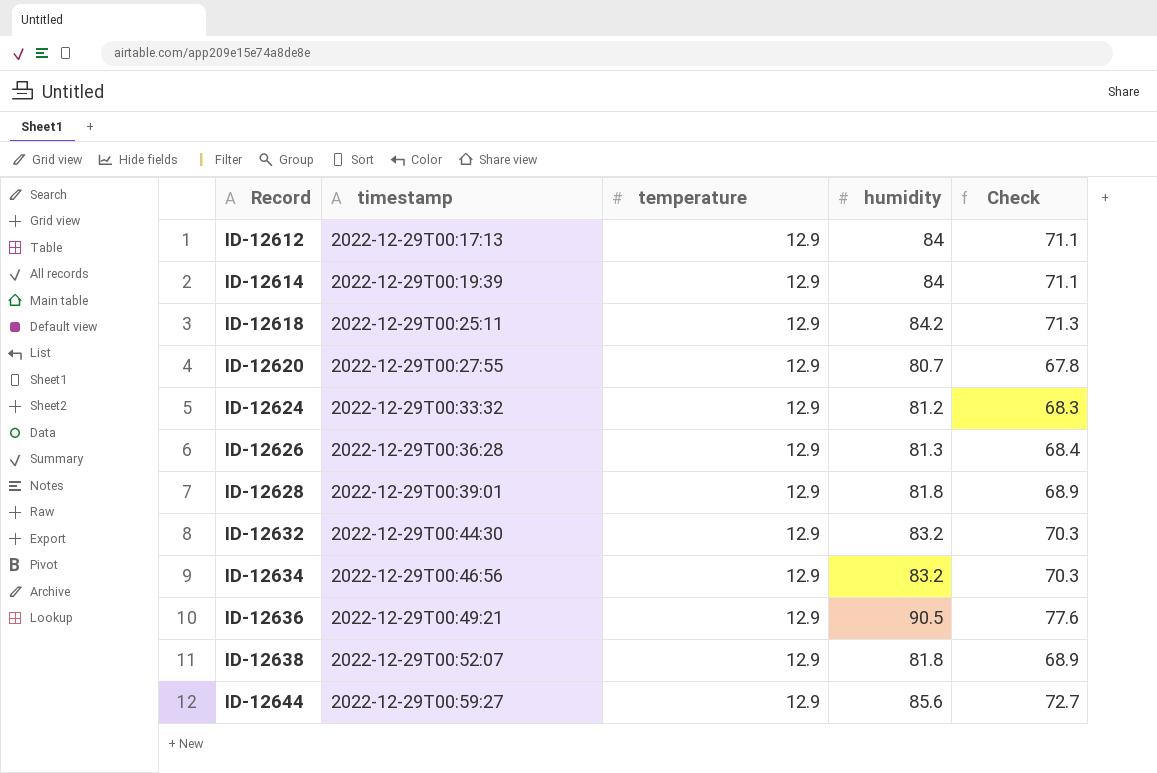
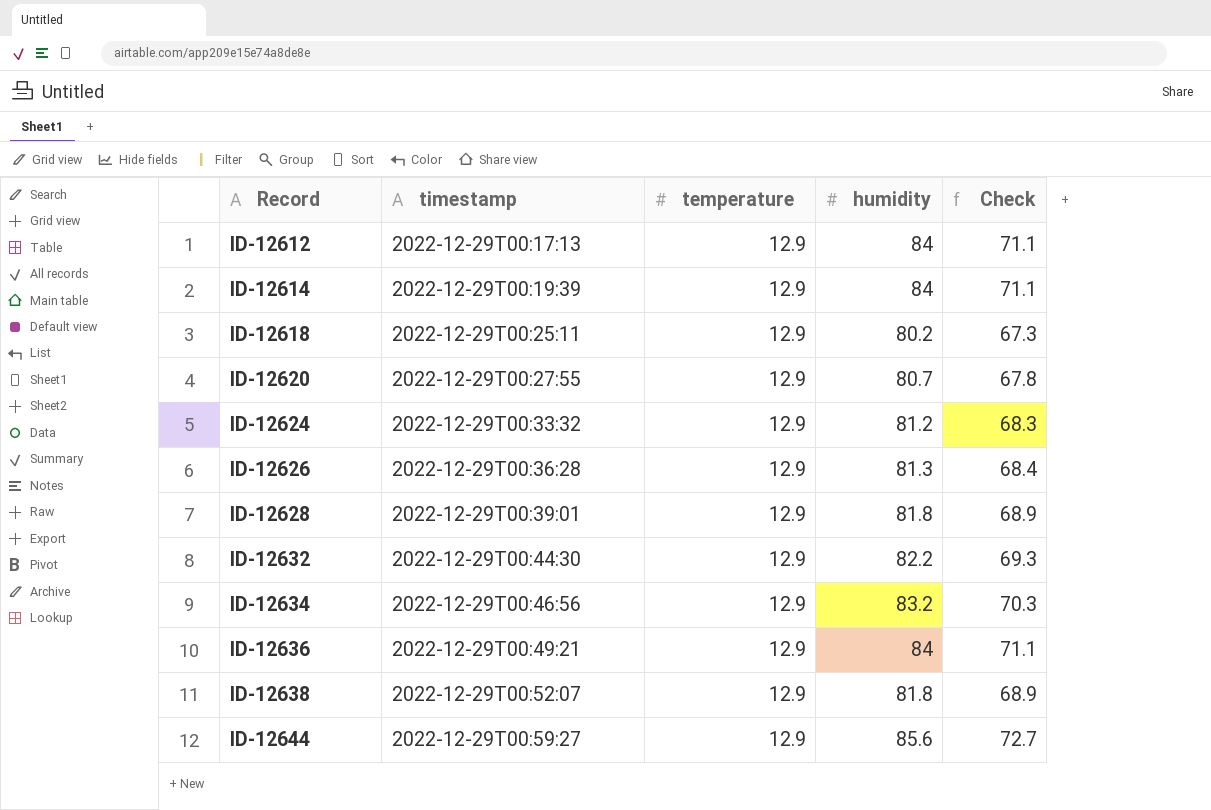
ID-12618 | humidity: 84.2 -> 80.2
ID-12618 | Check: 71.3 -> 67.3
ID-12632 | humidity: 83.2 -> 82.2
ID-12632 | Check: 70.3 -> 69.3
ID-12636 | humidity: 90.5 -> 84
ID-12636 | Check: 77.6 -> 71.1

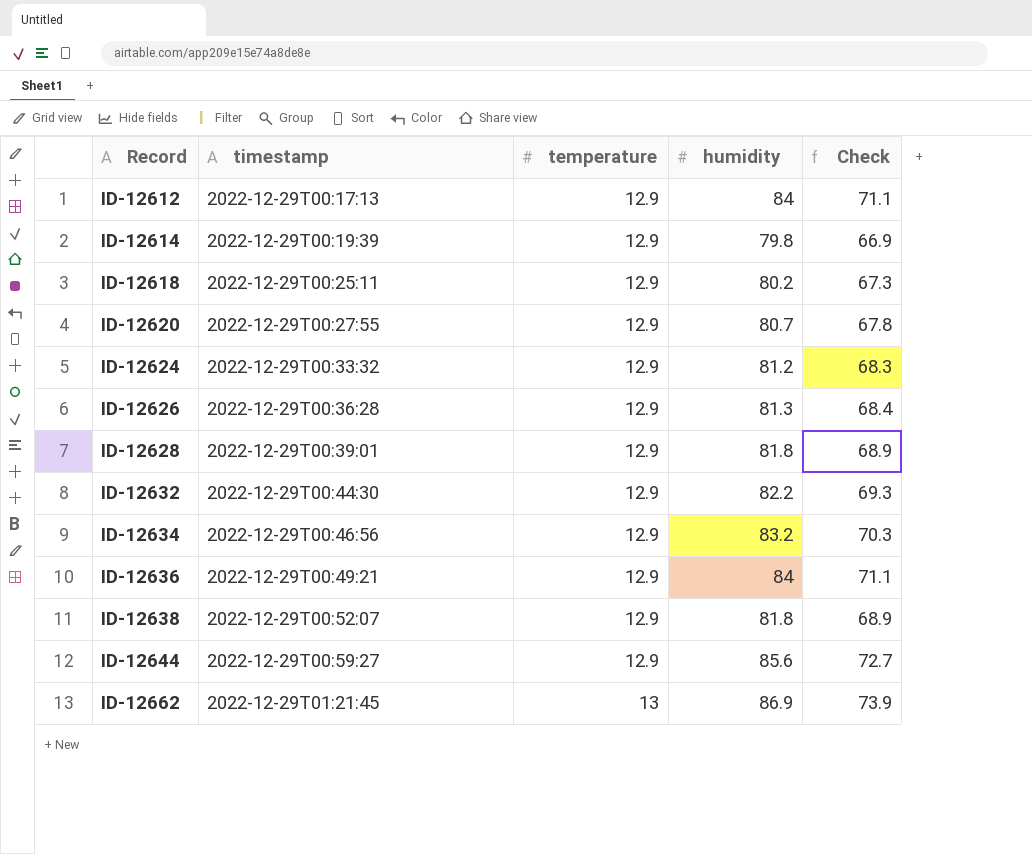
ID-12614 | humidity: 84 -> 79.8
ID-12614 | Check: 71.1 -> 66.9
row ID-12662: none -> 2022-12-29T01:21:45 | 13 | 86.9 | 73.9

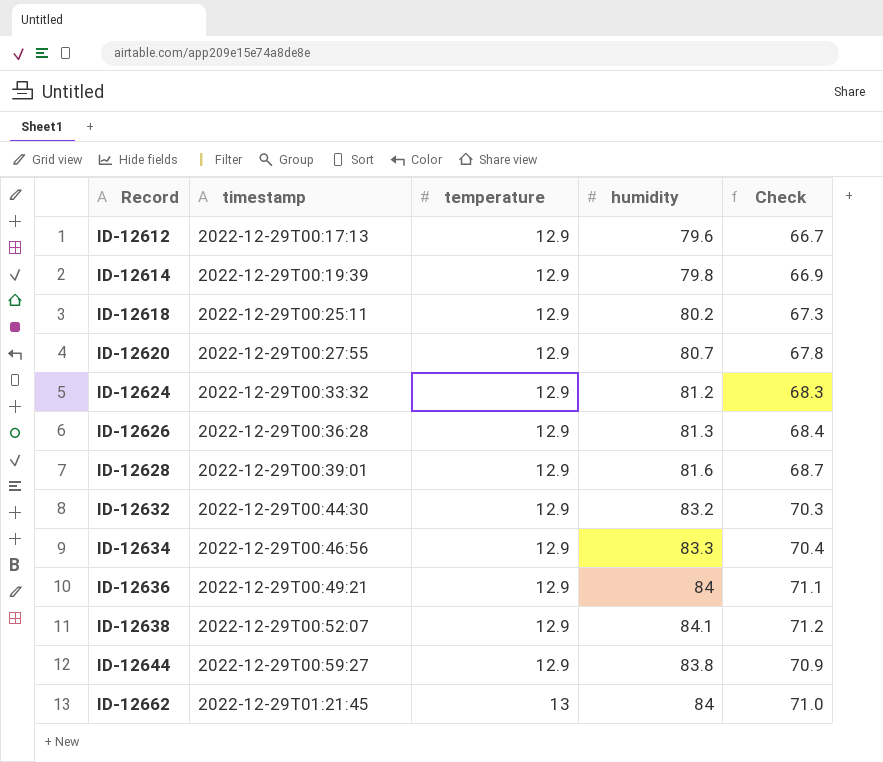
ID-12612 | humidity: 84 -> 79.6
ID-12612 | Check: 71.1 -> 66.7
ID-12628 | humidity: 81.8 -> 81.6
ID-12628 | Check: 68.9 -> 68.7
ID-12632 | humidity: 82.2 -> 83.2
ID-12632 | Check: 69.3 -> 70.3
ID-12634 | humidity: 83.2 -> 83.3
ID-12634 | Check: 70.3 -> 70.4
ID-12638 | humidity: 81.8 -> 84.1
ID-12638 | Check: 68.9 -> 71.2
ID-12644 | humidity: 85.6 -> 83.8
ID-12644 | Check: 72.7 -> 70.9
ID-12662 | humidity: 86.9 -> 84
ID-12662 | Check: 73.9 -> 71.0

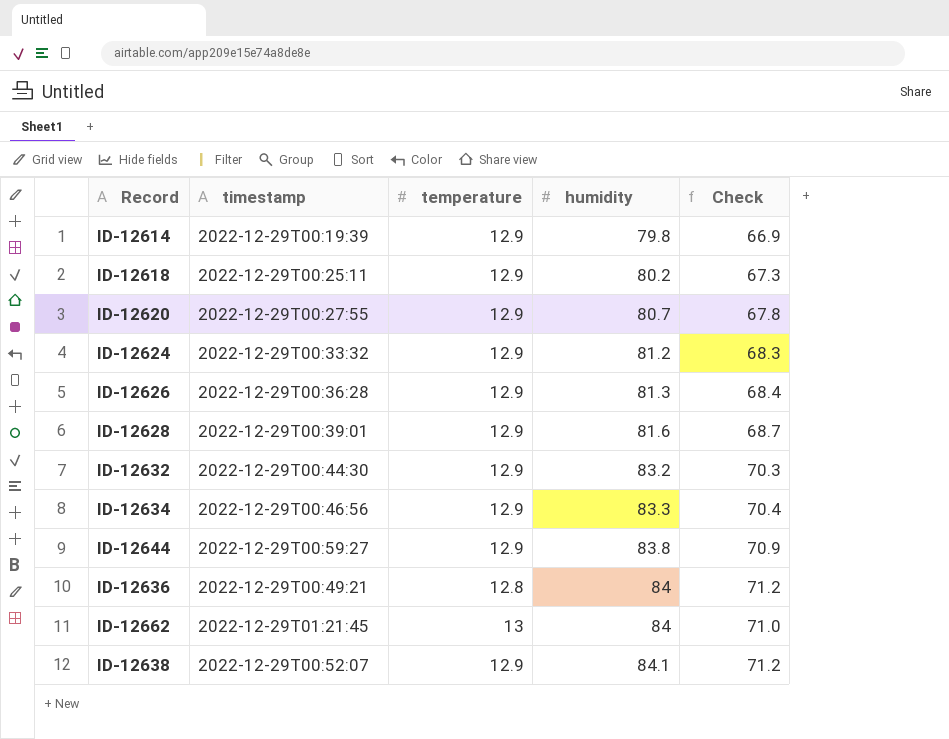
row order: Record ascending -> humidity ascending
row ID-12612: 2022-12-29T00:17:13 | 12.9 | 79.6 | 66.7 -> none
ID-12636 | temperature: 12.9 -> 12.8
ID-12636 | Check: 71.1 -> 71.2

